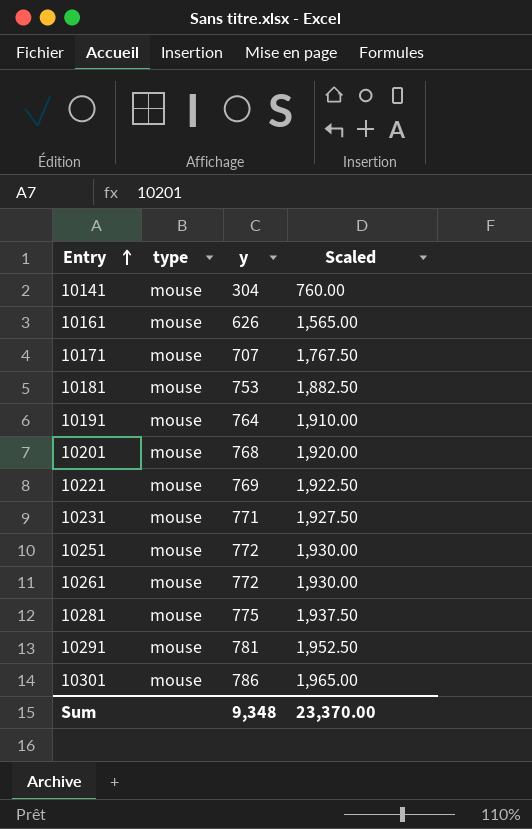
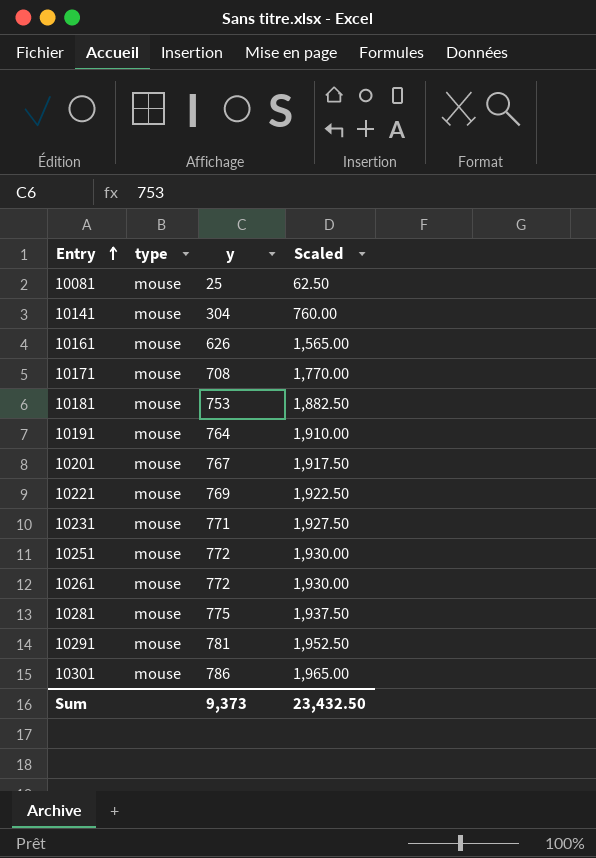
row 10081: none -> mouse | 25 | 62.50
10171 | y: 707 -> 708
10171 | Scaled: 1,767.50 -> 1,770.00
10201 | y: 768 -> 767
10201 | Scaled: 1,920.00 -> 1,917.50
Sum | y: 9,348 -> 9,373
Sum | Scaled: 23,370.00 -> 23,432.50

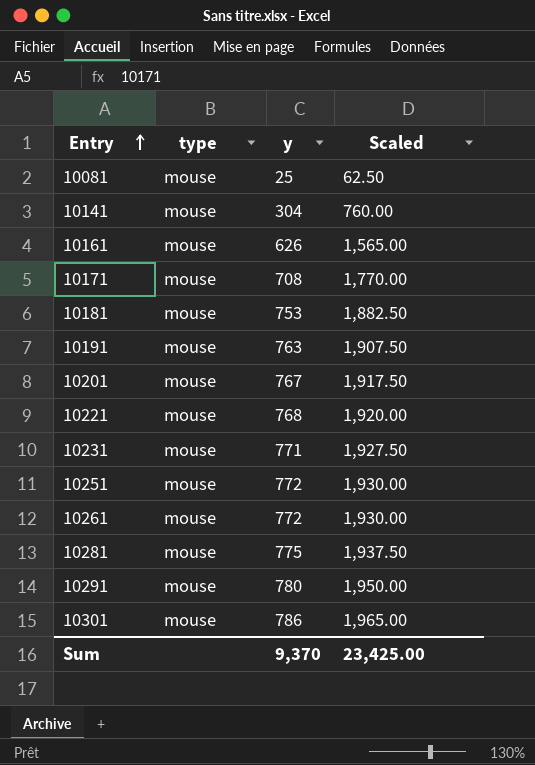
10191 | y: 764 -> 763
10191 | Scaled: 1,910.00 -> 1,907.50
10221 | y: 769 -> 768
10221 | Scaled: 1,922.50 -> 1,920.00
10291 | y: 781 -> 780
10291 | Scaled: 1,952.50 -> 1,950.00
Sum | y: 9,373 -> 9,370
Sum | Scaled: 23,432.50 -> 23,425.00

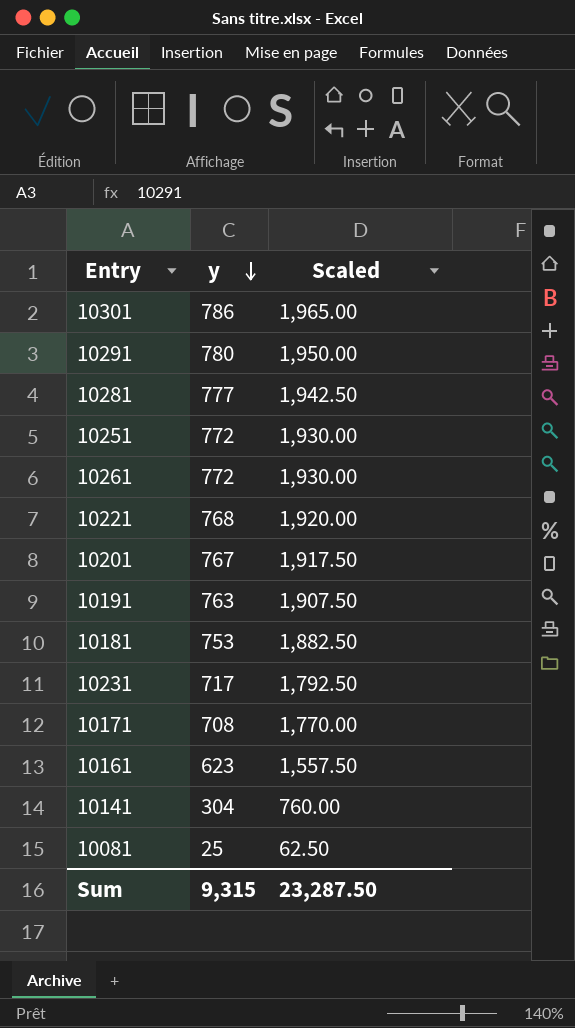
row order: Entry ascending -> y descending
column type | position: 2 -> none
10281 | y: 775 -> 777
10281 | Scaled: 1,937.50 -> 1,942.50
10231 | y: 771 -> 717
10231 | Scaled: 1,927.50 -> 1,792.50
10161 | y: 626 -> 623
10161 | Scaled: 1,565.00 -> 1,557.50
Sum | y: 9,370 -> 9,315
Sum | Scaled: 23,425.00 -> 23,287.50

